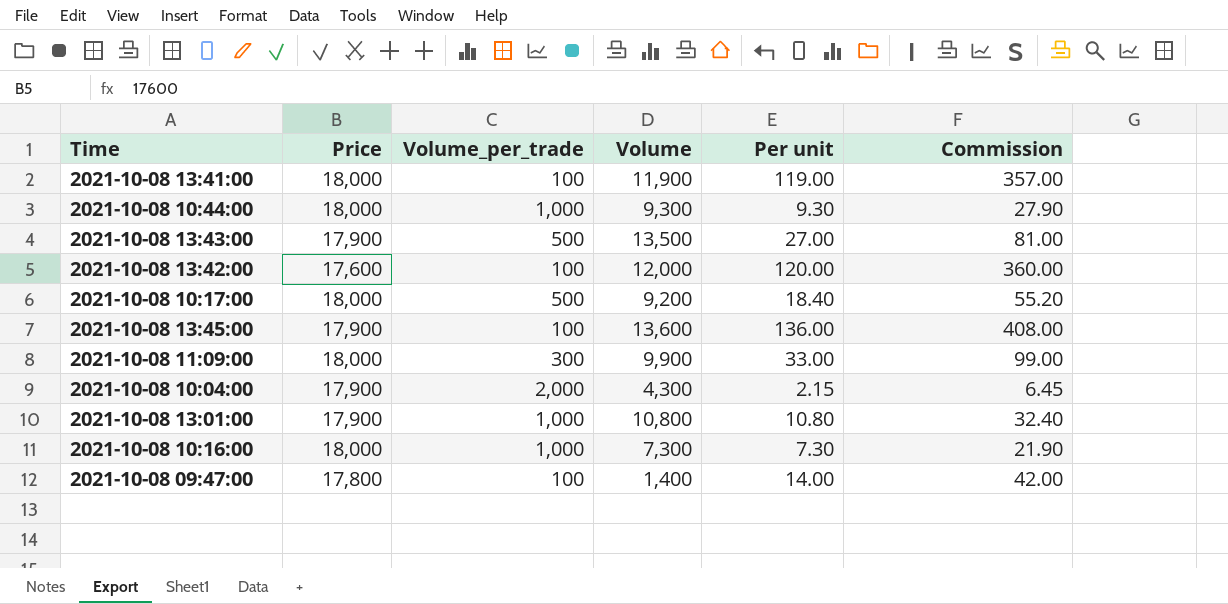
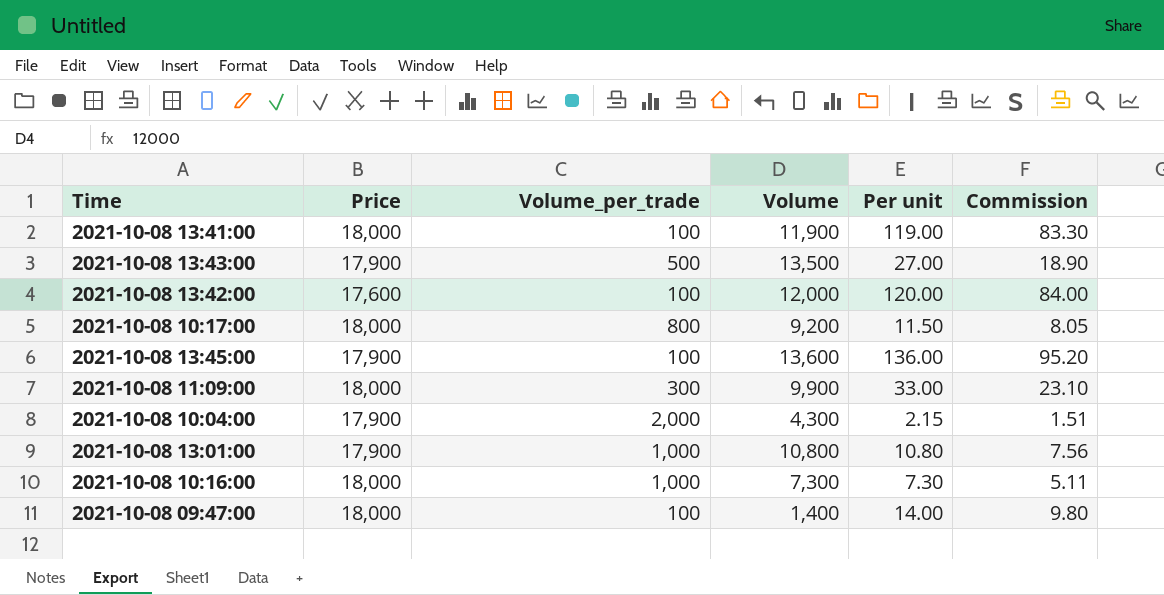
column Commission | formula: [Per unit] * 3 -> [Per unit] * 0.7
row 2021-10-08 10:44:00: 18,000 | 1,000 | 9,300 | 9.30 | 27.90 -> none
2021-10-08 10:17:00 | Volume_per_trade: 500 -> 800
2021-10-08 10:17:00 | Per unit: 18.40 -> 11.50
2021-10-08 09:47:00 | Price: 17,800 -> 18,000

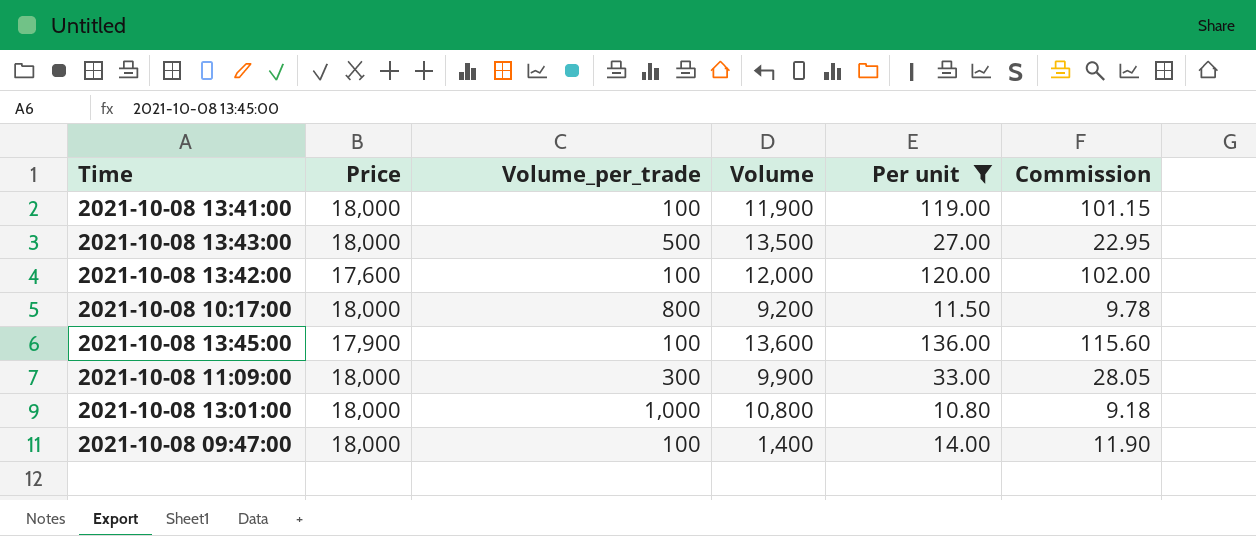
filter: none -> Per unit >= 10.80
column Commission | formula: [Per unit] * 0.7 -> [Per unit] * 0.85
2021-10-08 13:43:00 | Price: 17,900 -> 18,000
2021-10-08 13:01:00 | Price: 17,900 -> 18,000

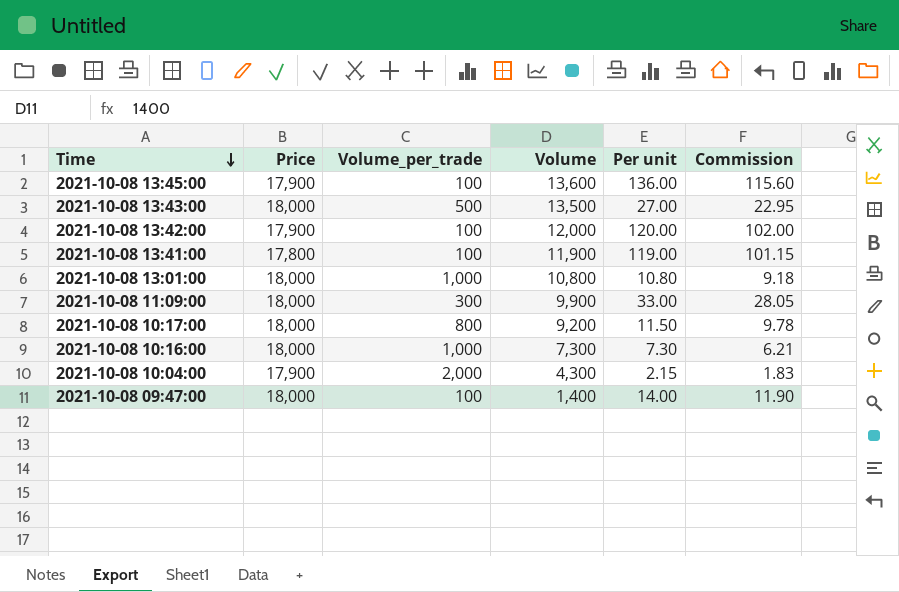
filter: Per unit >= 10.80 -> none
row order: none -> Time descending
2021-10-08 13:42:00 | Price: 17,600 -> 17,900
2021-10-08 13:41:00 | Price: 18,000 -> 17,800

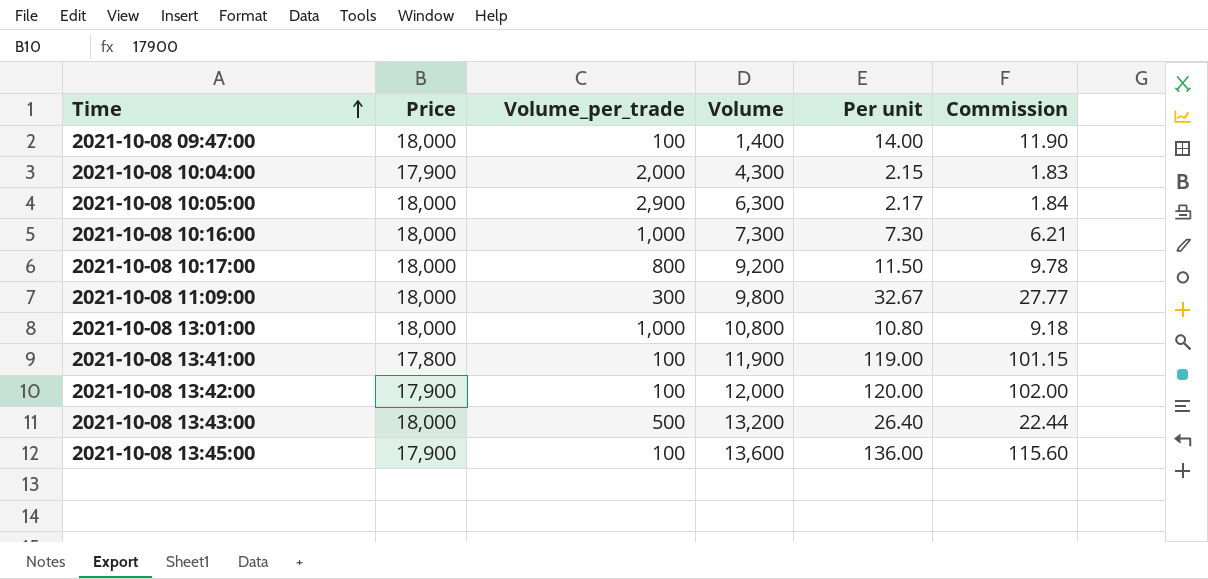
row order: Time descending -> Time ascending
row 2021-10-08 10:05:00: none -> 18,000 | 2,900 | 6,300 | 2.17 | 1.84
2021-10-08 11:09:00 | Volume: 9,900 -> 9,800
2021-10-08 11:09:00 | Per unit: 33.00 -> 32.67
2021-10-08 11:09:00 | Commission: 28.05 -> 27.77
2021-10-08 13:43:00 | Volume: 13,500 -> 13,200
2021-10-08 13:43:00 | Per unit: 27.00 -> 26.40
2021-10-08 13:43:00 | Commission: 22.95 -> 22.44

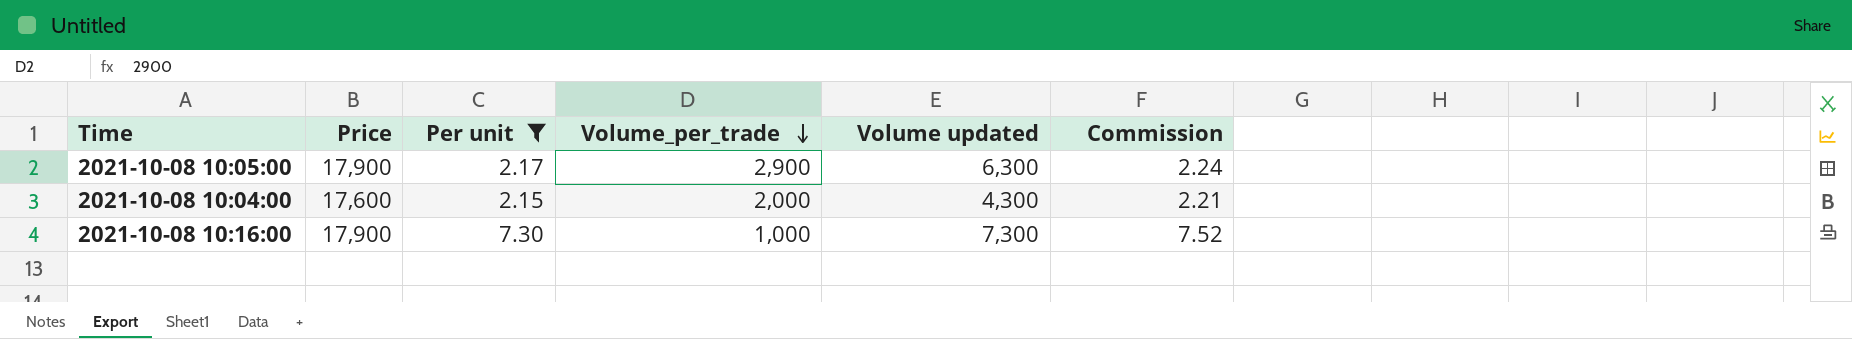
filter: none -> Per unit <= 7.30
row order: Time ascending -> Volume_per_trade descending
column Per unit | position: 5 -> 3
column name: Volume -> Volume updated
column Commission | formula: [Per unit] * 0.85 -> [Per unit] * 1.03
2021-10-08 10:05:00 | Price: 18,000 -> 17,900
2021-10-08 10:04:00 | Price: 17,900 -> 17,600
2021-10-08 10:16:00 | Price: 18,000 -> 17,900

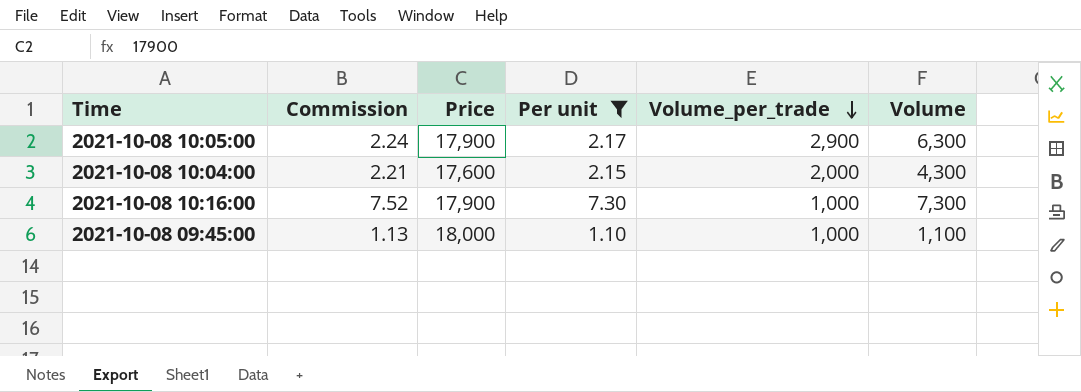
column Commission | position: 6 -> 2
column name: Volume updated -> Volume
row 2021-10-08 09:45:00: none -> 1.13 | 18,000 | 1.10 | 1,000 | 1,100

